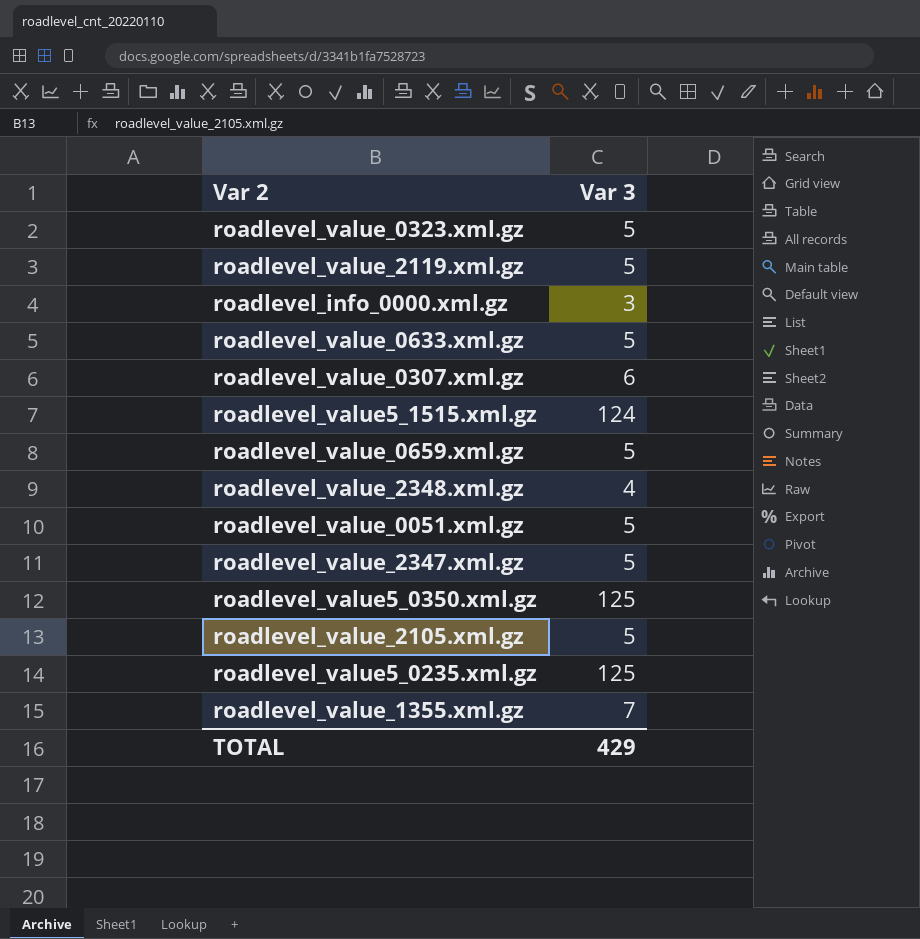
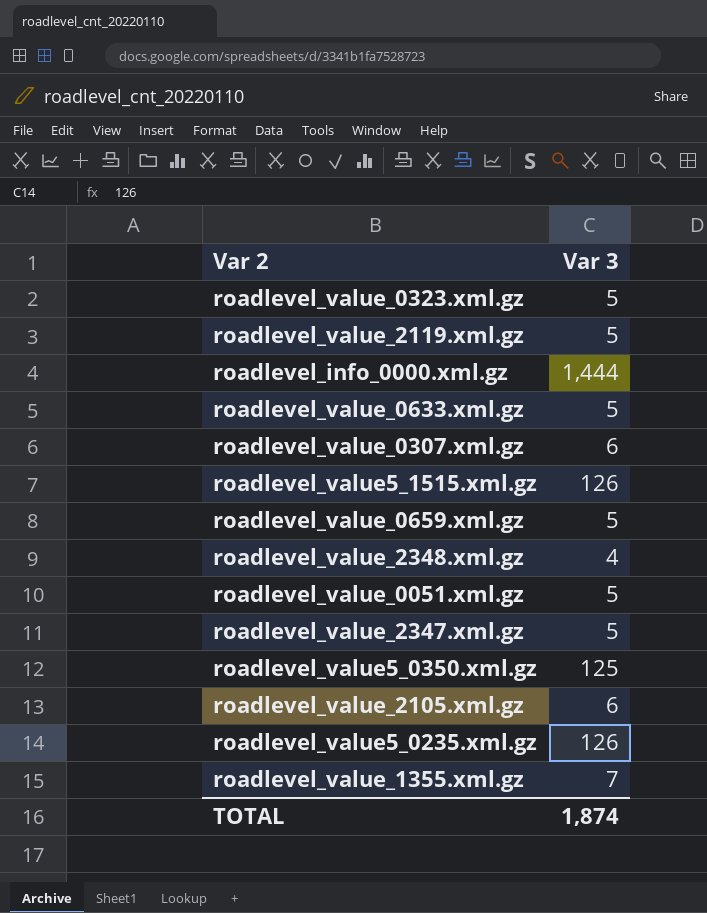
roadlevel_info_0000.xml.gz | Var 3: 3 -> 1,444
roadlevel_value5_1515.xml.gz | Var 3: 124 -> 126
roadlevel_value_2105.xml.gz | Var 3: 5 -> 6
roadlevel_value5_0235.xml.gz | Var 3: 125 -> 126
TOTAL | Var 3: 429 -> 1,874

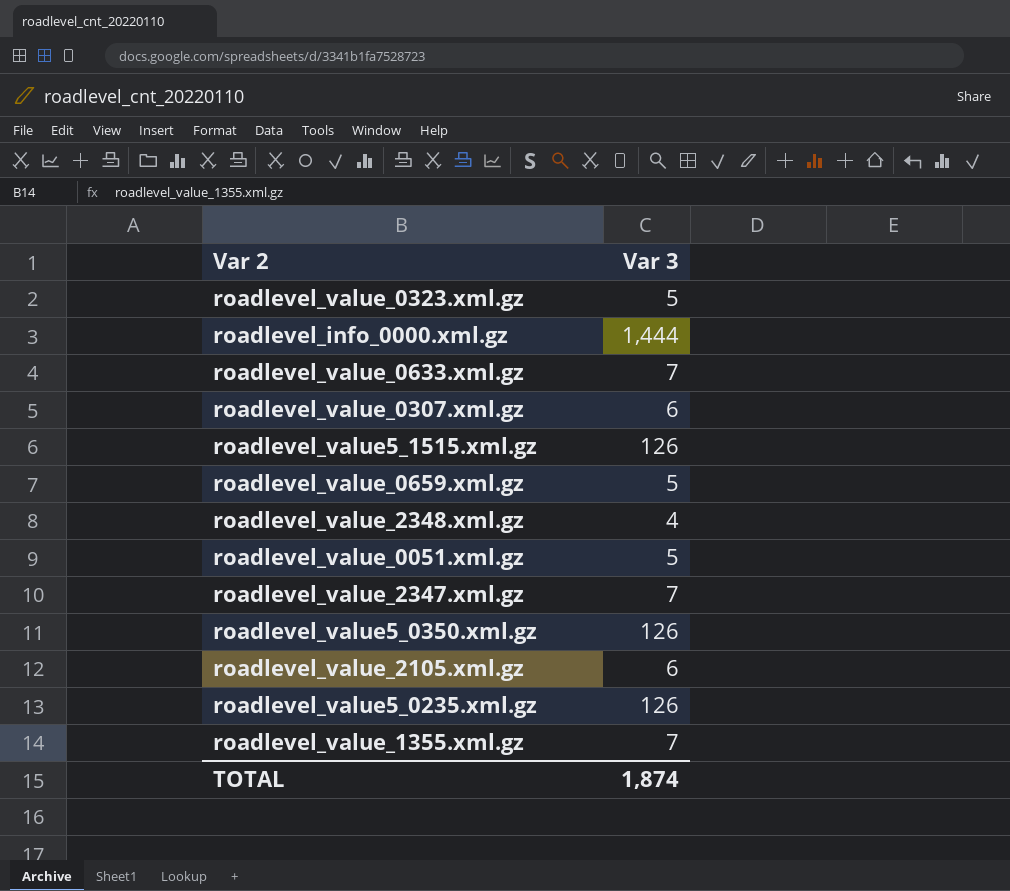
row roadlevel_value_2119.xml.gz: 5 -> none
roadlevel_value_0633.xml.gz | Var 3: 5 -> 7
roadlevel_value_2347.xml.gz | Var 3: 5 -> 7
roadlevel_value5_0350.xml.gz | Var 3: 125 -> 126

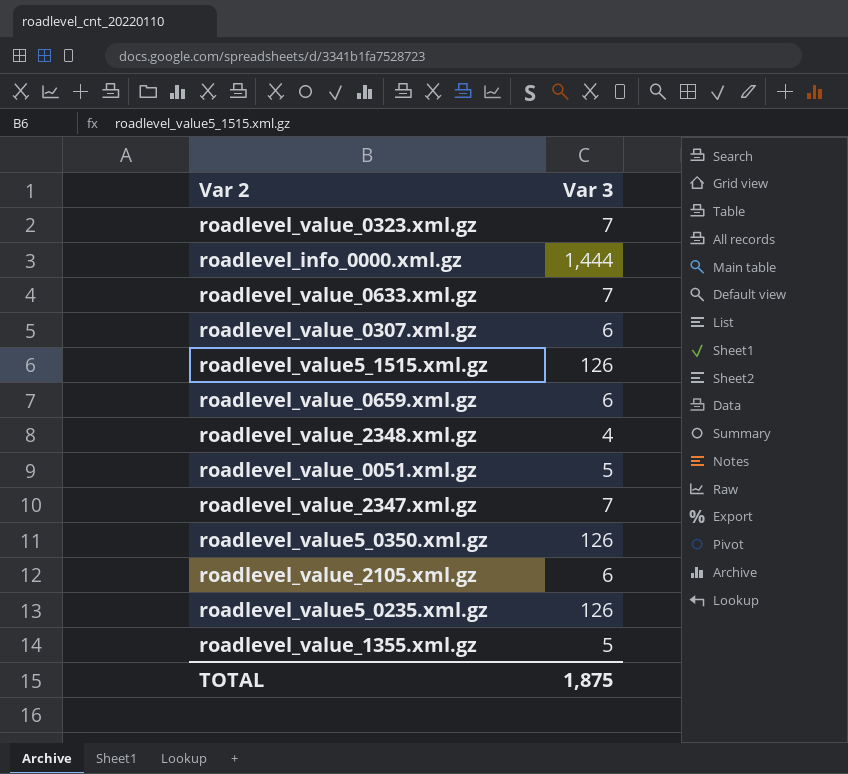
roadlevel_value_0323.xml.gz | Var 3: 5 -> 7
roadlevel_value_0659.xml.gz | Var 3: 5 -> 6
roadlevel_value_1355.xml.gz | Var 3: 7 -> 5
TOTAL | Var 3: 1,874 -> 1,875

